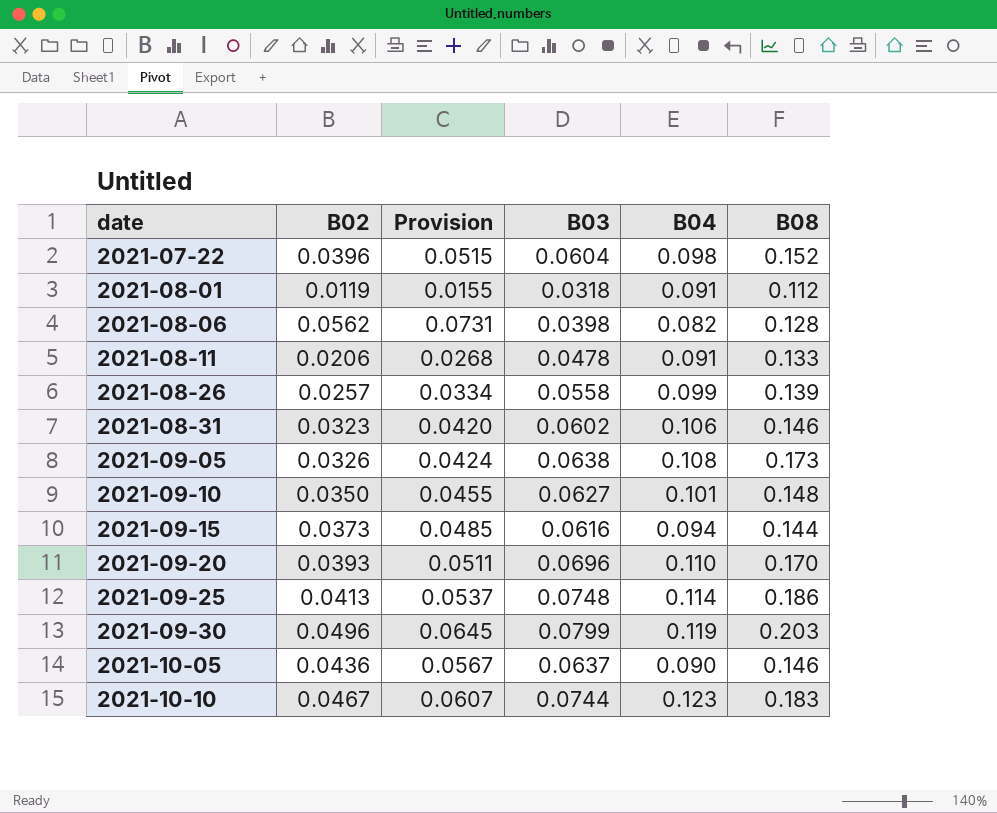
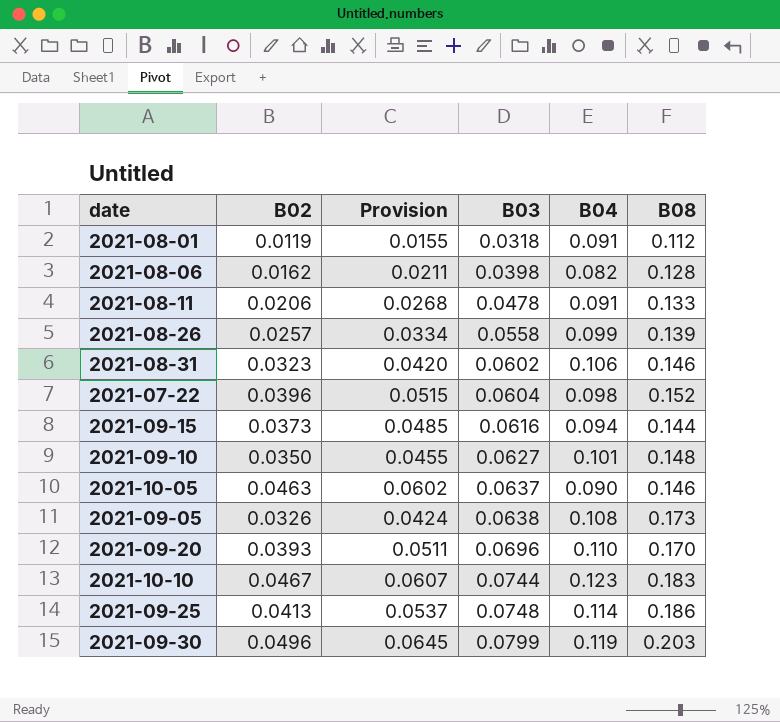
row order: date ascending -> B03 ascending
2021-08-06 | B02: 0.0562 -> 0.0162
2021-08-06 | Provision: 0.0731 -> 0.0211
2021-10-05 | B02: 0.0436 -> 0.0463
2021-10-05 | Provision: 0.0567 -> 0.0602

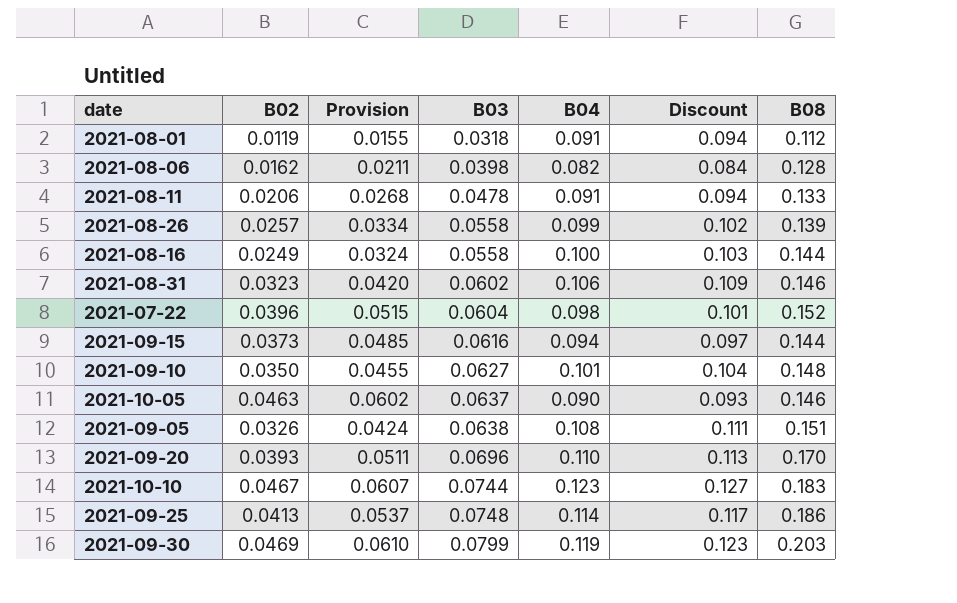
column Discount | formula: none -> [B04] * 1.03
row 2021-08-16: none -> 0.0249 | 0.0324 | 0.0558 | 0.100 | 0.103 | 0.144
2021-09-05 | B08: 0.173 -> 0.151
2021-09-30 | B02: 0.0496 -> 0.0469
2021-09-30 | Provision: 0.0645 -> 0.0610

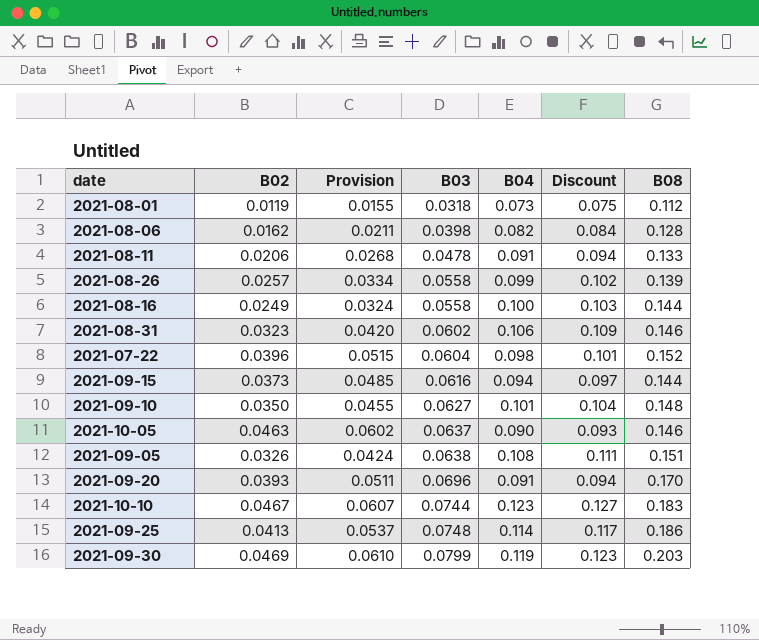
2021-08-01 | B04: 0.091 -> 0.073
2021-08-01 | Discount: 0.094 -> 0.075
2021-09-20 | B04: 0.110 -> 0.091
2021-09-20 | Discount: 0.113 -> 0.094

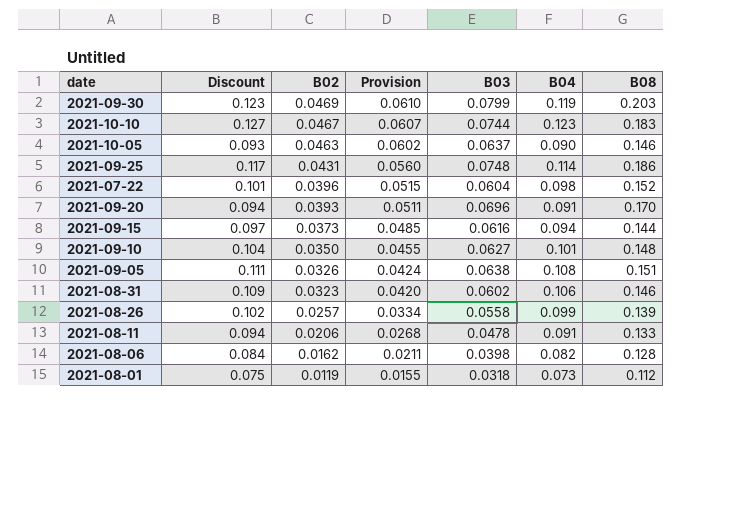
row order: B03 ascending -> B02 descending
column Discount | position: 6 -> 2
row 2021-08-16: 0.0249 | 0.0324 | 0.0558 | 0.100 | 0.103 | 0.144 -> none
2021-09-25 | B02: 0.0413 -> 0.0431
2021-09-25 | Provision: 0.0537 -> 0.0560

